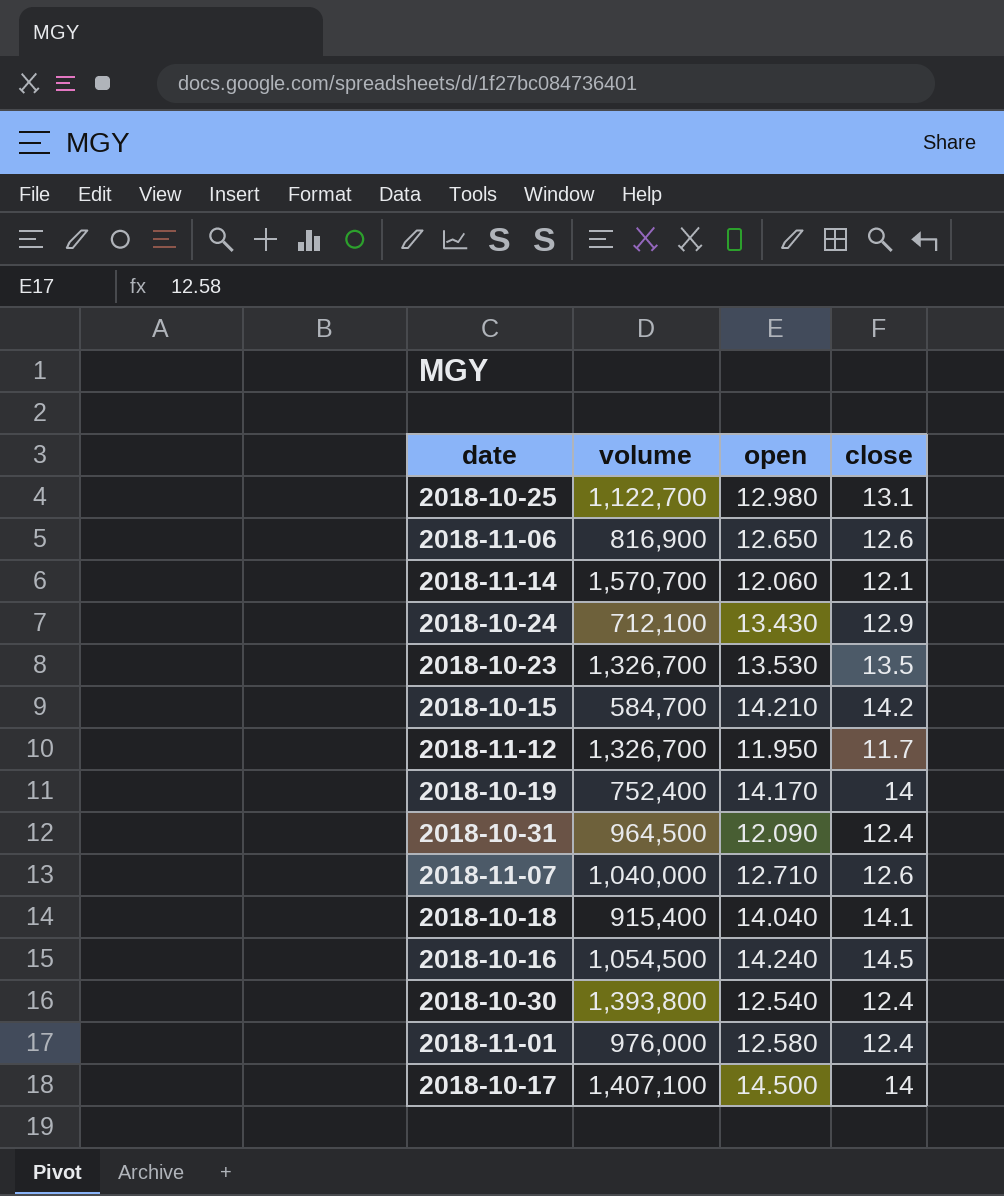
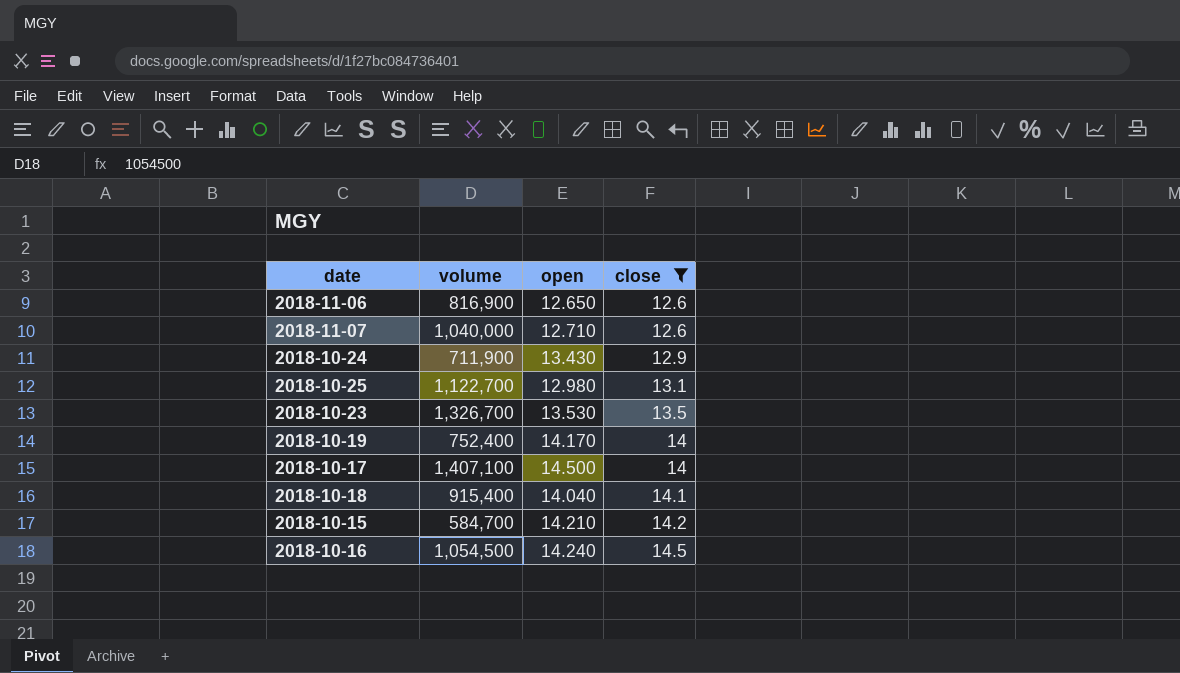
filter: none -> close >= 12.6
row order: none -> close ascending
2018-10-24 | volume: 712,100 -> 711,900

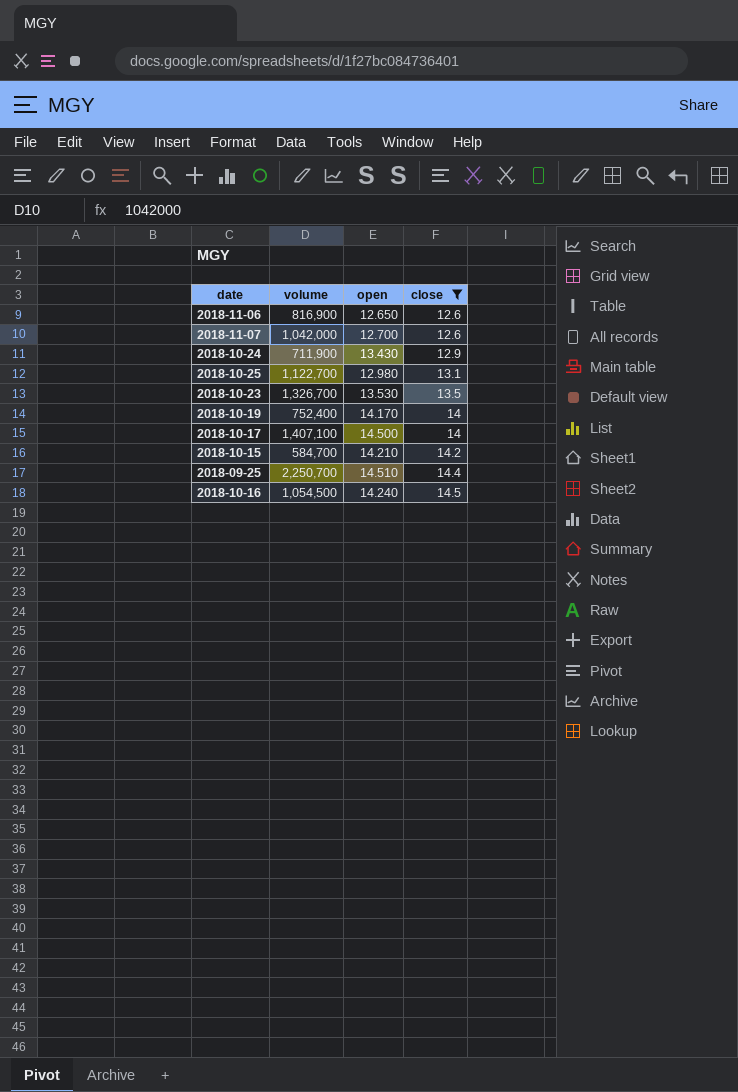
row 2018-10-18: 915,400 | 14.040 | 14.1 -> none
2018-11-07 | volume: 1,040,000 -> 1,042,000
2018-11-07 | open: 12.710 -> 12.700
row 2018-09-25: none -> 2,250,700 | 14.510 | 14.4

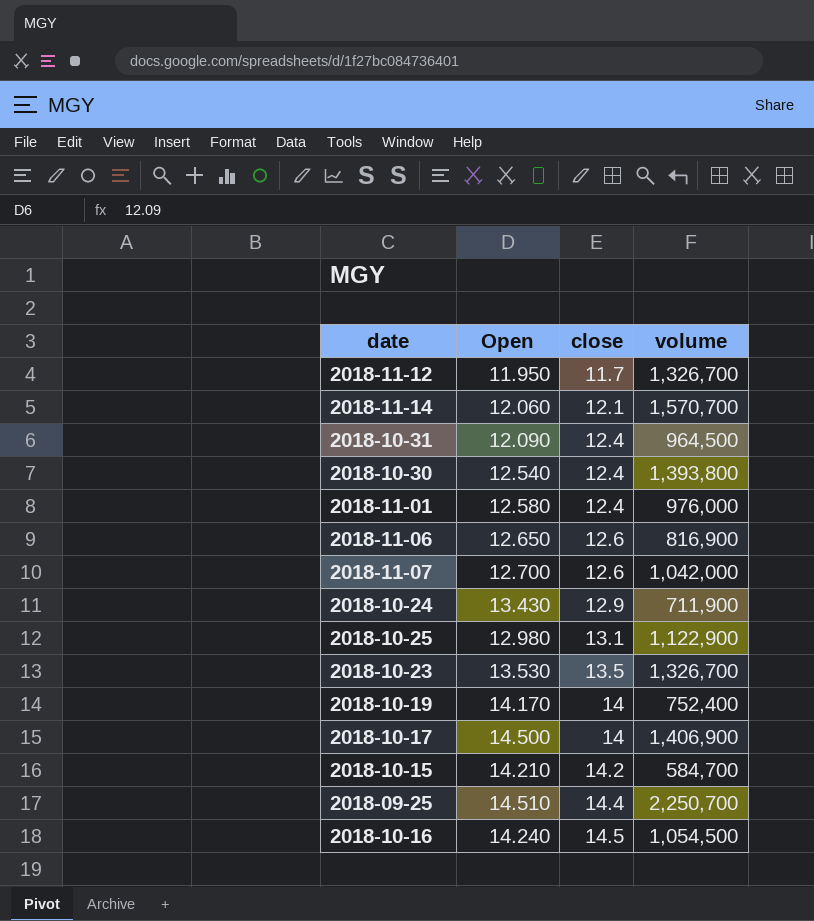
filter: close >= 12.6 -> none
column name: open -> Open
column volume | position: 2 -> 4
2018-10-25 | volume: 1,122,700 -> 1,122,900
2018-10-17 | volume: 1,407,100 -> 1,406,900

